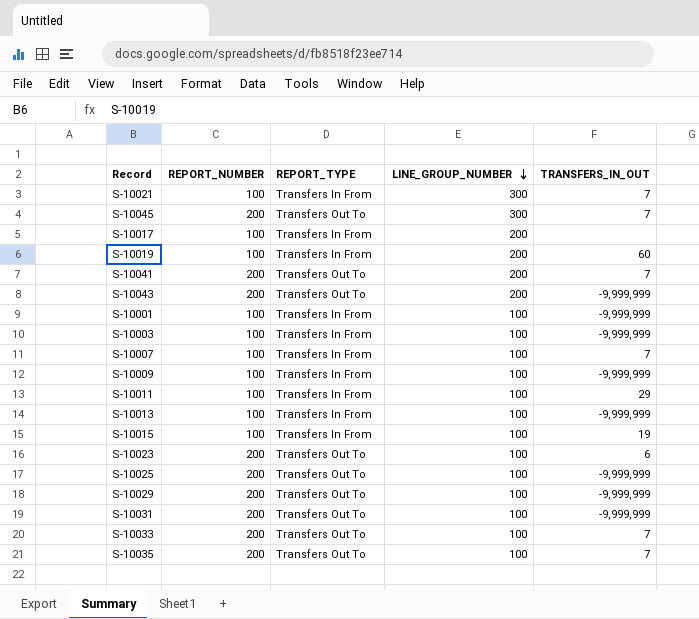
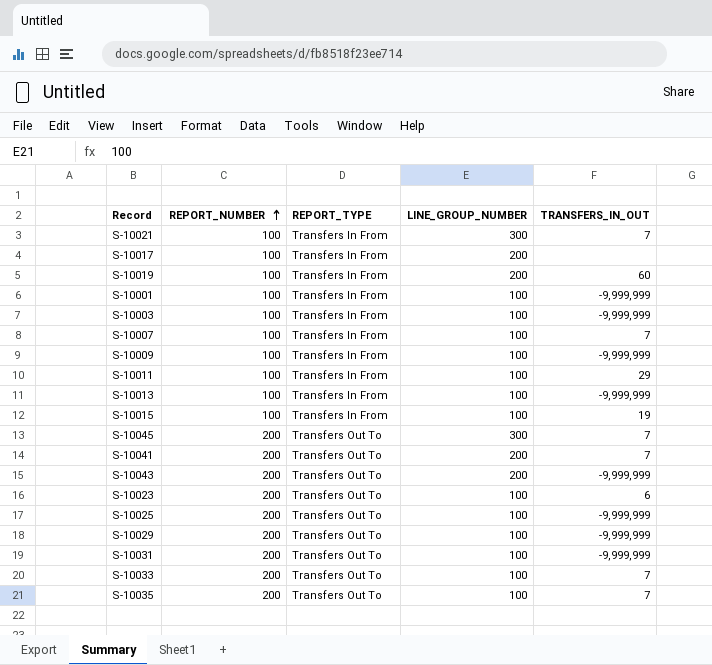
row order: LINE_GROUP_NUMBER descending -> REPORT_NUMBER ascending

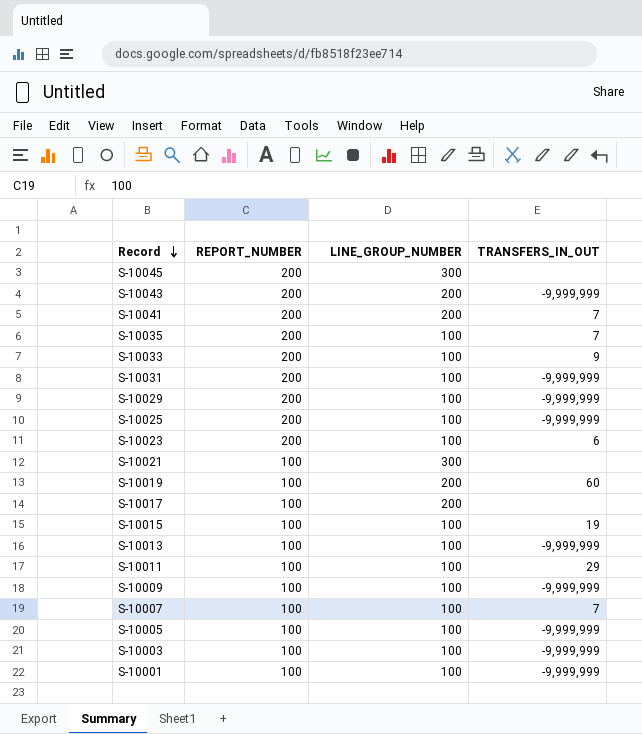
row order: REPORT_NUMBER ascending -> Record descending
column REPORT_TYPE | position: 3 -> none
S-10045 | TRANSFERS_IN_OUT: 7 -> none
S-10033 | TRANSFERS_IN_OUT: 7 -> 9
S-10021 | TRANSFERS_IN_OUT: 7 -> none
row S-10005: none -> 100 | 100 | -9,999,999

